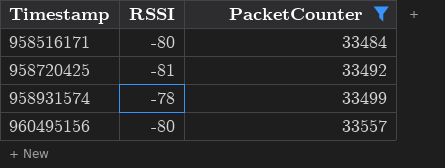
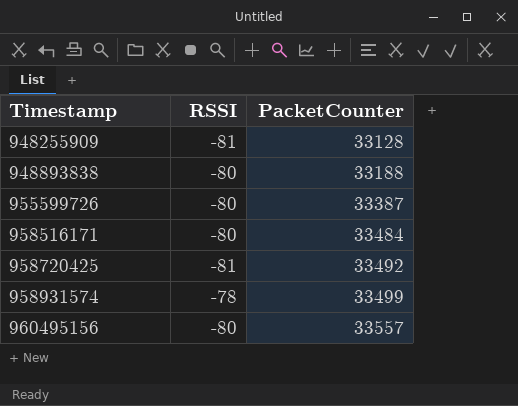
filter: PacketCounter >= 33484 -> none

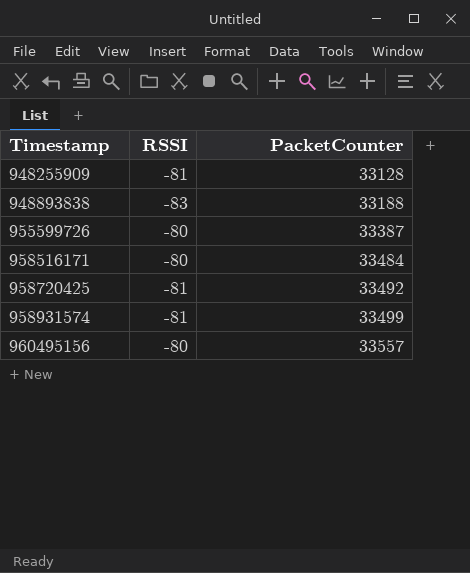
948893838 | RSSI: -80 -> -83
958931574 | RSSI: -78 -> -81

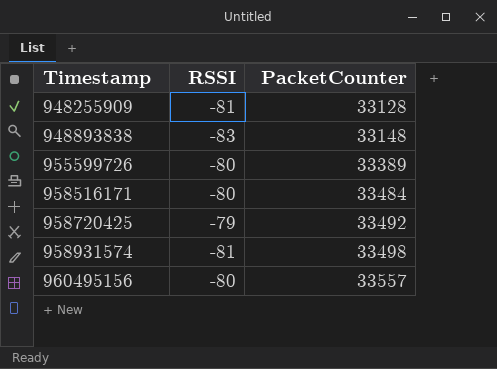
948893838 | PacketCounter: 33188 -> 33148
955599726 | PacketCounter: 33387 -> 33389
958720425 | RSSI: -81 -> -79
958931574 | PacketCounter: 33499 -> 33498

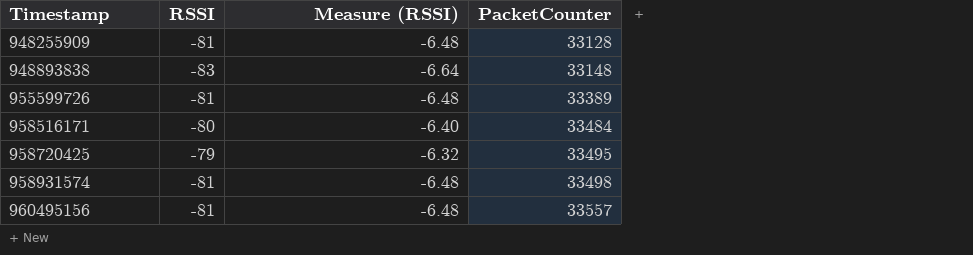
column Measure (RSSI) | formula: none -> [RSSI] * 0.08
955599726 | RSSI: -80 -> -81
958720425 | PacketCounter: 33492 -> 33495
960495156 | RSSI: -80 -> -81

